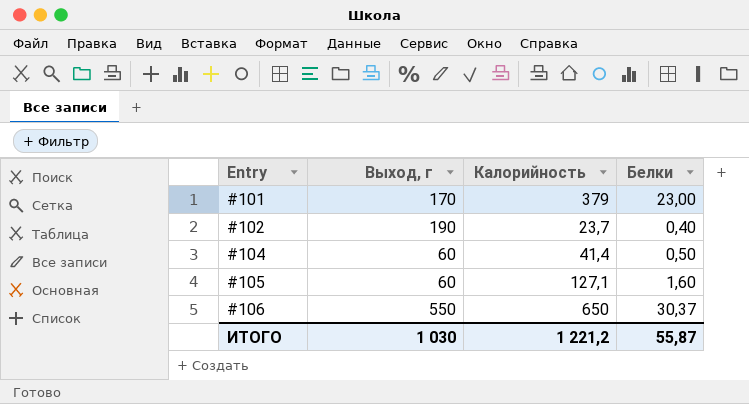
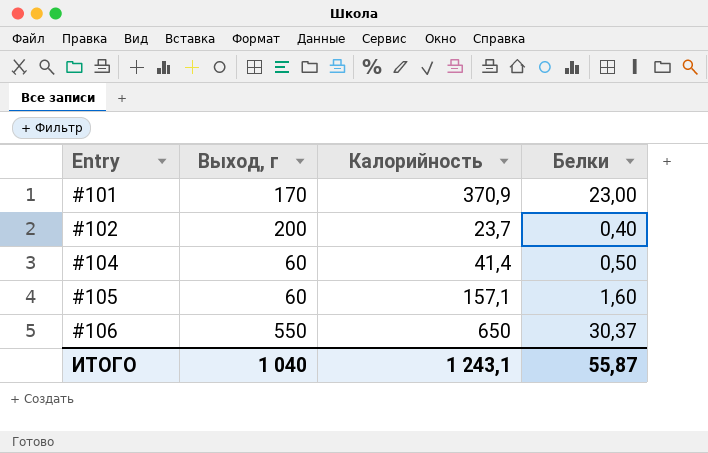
#101 | Калорийность: 379 -> 370,9
#102 | Выход, г: 190 -> 200
#105 | Калорийность: 127,1 -> 157,1
ИТОГО | Выход, г: 1 030 -> 1 040
ИТОГО | Калорийность: 1 221,2 -> 1 243,1

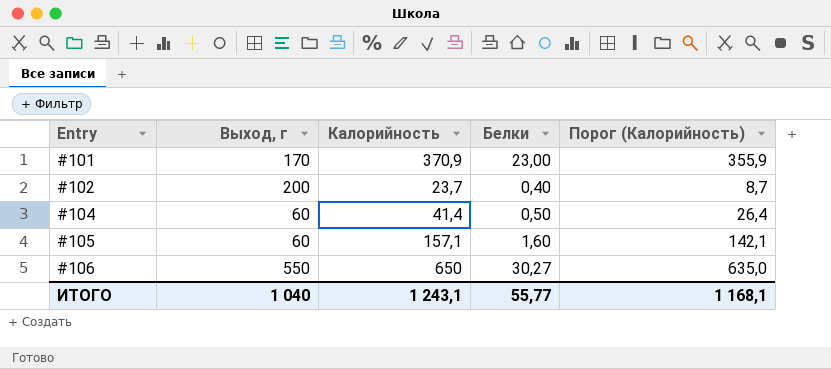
column Порог (Калорийность) | formula: none -> [Калорийность] - 15
#106 | Белки: 30,37 -> 30,27
ИТОГО | Белки: 55,87 -> 55,77

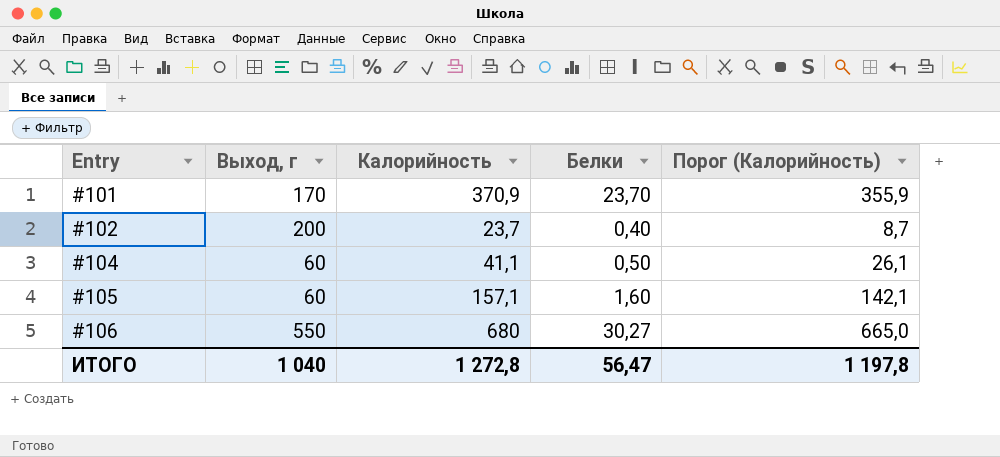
#101 | Белки: 23,00 -> 23,70
#104 | Калорийность: 41,4 -> 41,1
#104 | Порог (Калорийность): 26,4 -> 26,1
#106 | Калорийность: 650 -> 680
#106 | Порог (Калорийность): 635,0 -> 665,0
ИТОГО | Калорийность: 1 243,1 -> 1 272,8
ИТОГО | Белки: 55,77 -> 56,47
ИТОГО | Порог (Калорийность): 1 168,1 -> 1 197,8

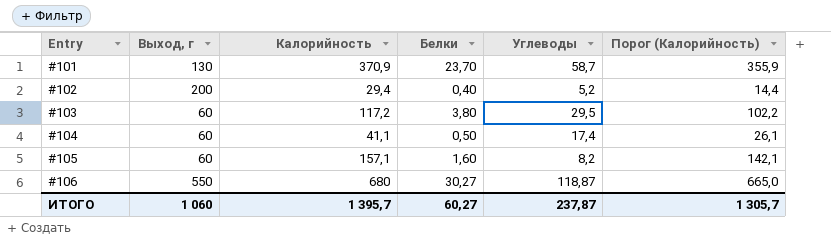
column Углеводы | position: none -> 5
#101 | Выход, г: 170 -> 130
#102 | Калорийность: 23,7 -> 29,4
#102 | Порог (Калорийность): 8,7 -> 14,4
row #103: none -> 60 | 117,2 | 3,80 | 29,5 | 102,2
ИТОГО | Выход, г: 1 040 -> 1 060
ИТОГО | Калорийность: 1 272,8 -> 1 395,7
ИТОГО | Белки: 56,47 -> 60,27
ИТОГО | Порог (Калорийность): 1 197,8 -> 1 305,7

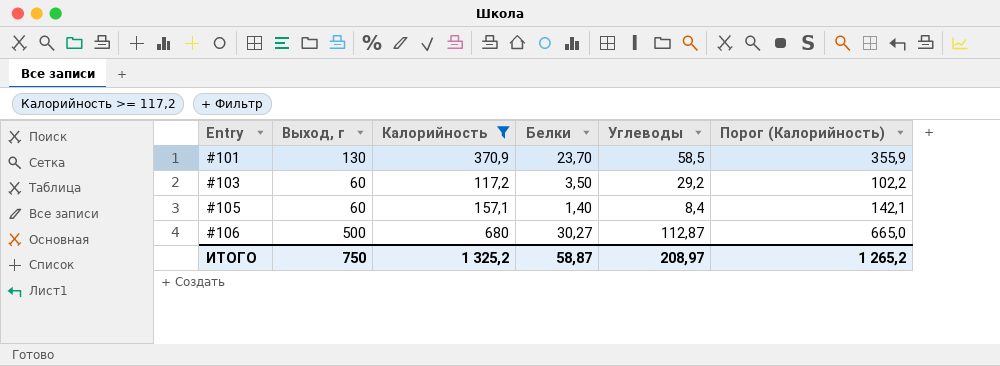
filter: none -> Калорийность >= 117,2
#101 | Углеводы: 58,7 -> 58,5
#103 | Белки: 3,80 -> 3,50
#103 | Углеводы: 29,5 -> 29,2
#105 | Белки: 1,60 -> 1,40
#105 | Углеводы: 8,2 -> 8,4
#106 | Выход, г: 550 -> 500
#106 | Углеводы: 118,87 -> 112,87
ИТОГО | Выход, г: 1 060 -> 750
ИТОГО | Калорийность: 1 395,7 -> 1 325,2
ИТОГО | Белки: 60,27 -> 58,87
ИТОГО | Углеводы: 237,87 -> 208,97
ИТОГО | Порог (Калорийность): 1 305,7 -> 1 265,2

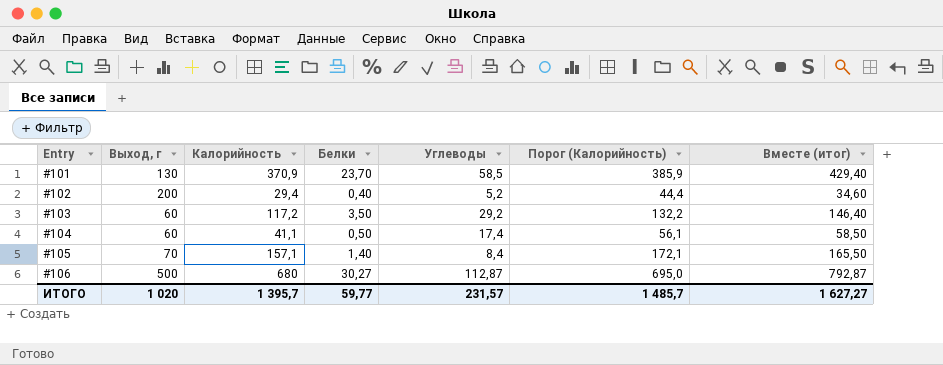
filter: Калорийность >= 117,2 -> none
column Порог (Калорийность) | formula: [Калорийность] - 15 -> [Калорийность] + 15
column Вместе (итог) | formula: none -> [Калорийность] + [Углеводы]
#105 | Выход, г: 60 -> 70
ИТОГО | Выход, г: 750 -> 1 020
ИТОГО | Калорийность: 1 325,2 -> 1 395,7
ИТОГО | Белки: 58,87 -> 59,77
ИТОГО | Углеводы: 208,97 -> 231,57
ИТОГО | Порог (Калорийность): 1 265,2 -> 1 485,7

